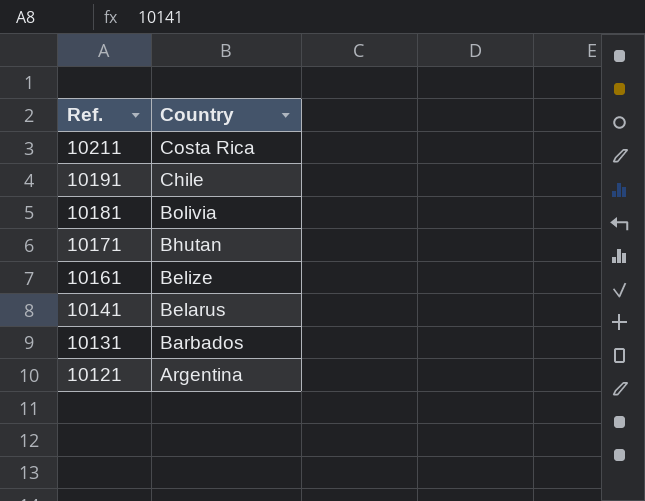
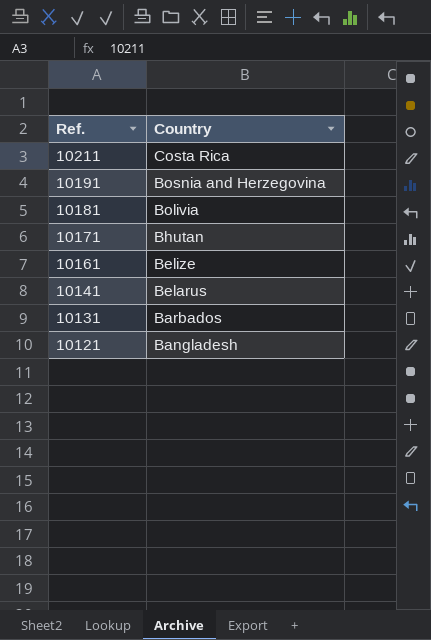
10191 | Country: Chile -> Bosnia and Herzegovina
10121 | Country: Argentina -> Bangladesh

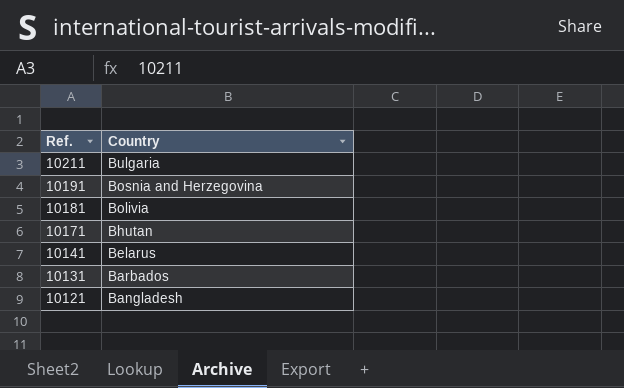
row 10161: Belize -> none
10211 | Country: Costa Rica -> Bulgaria

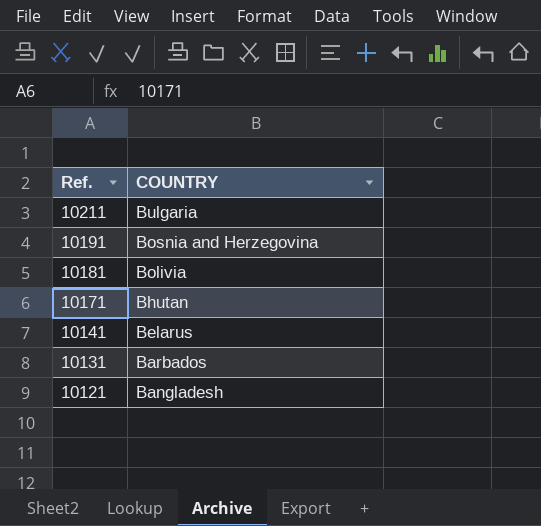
column name: Country -> COUNTRY

